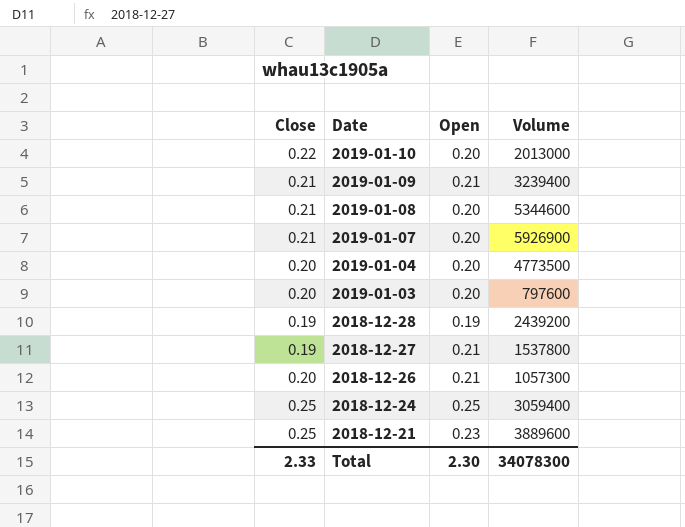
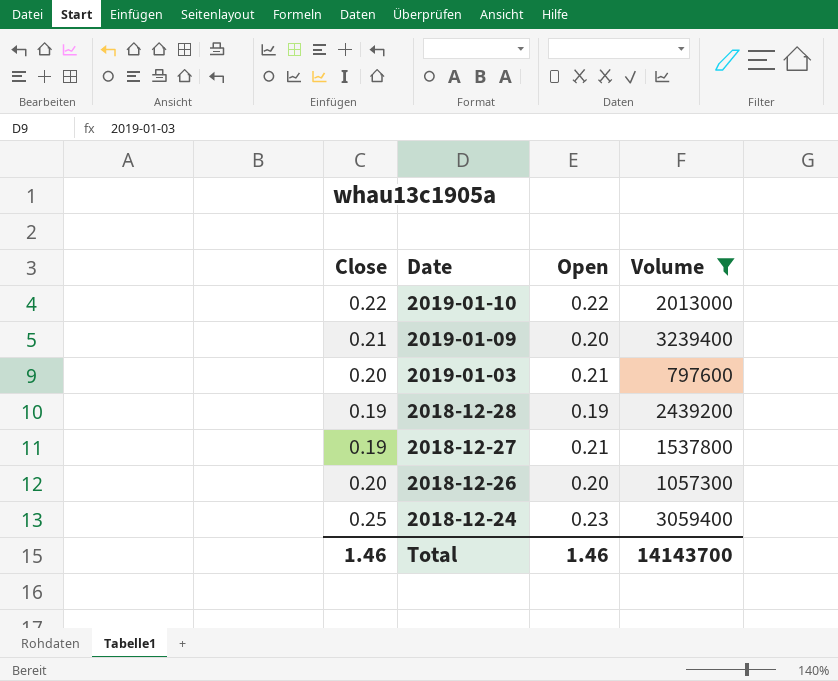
filter: none -> Volume <= 3239400
2019-01-10 | Open: 0.20 -> 0.22
2019-01-09 | Open: 0.21 -> 0.20
2019-01-03 | Open: 0.20 -> 0.21
2018-12-26 | Open: 0.21 -> 0.20
2018-12-24 | Open: 0.25 -> 0.23
Total | Close: 2.33 -> 1.46
Total | Open: 2.30 -> 1.46
Total | Volume: 34078300 -> 14143700

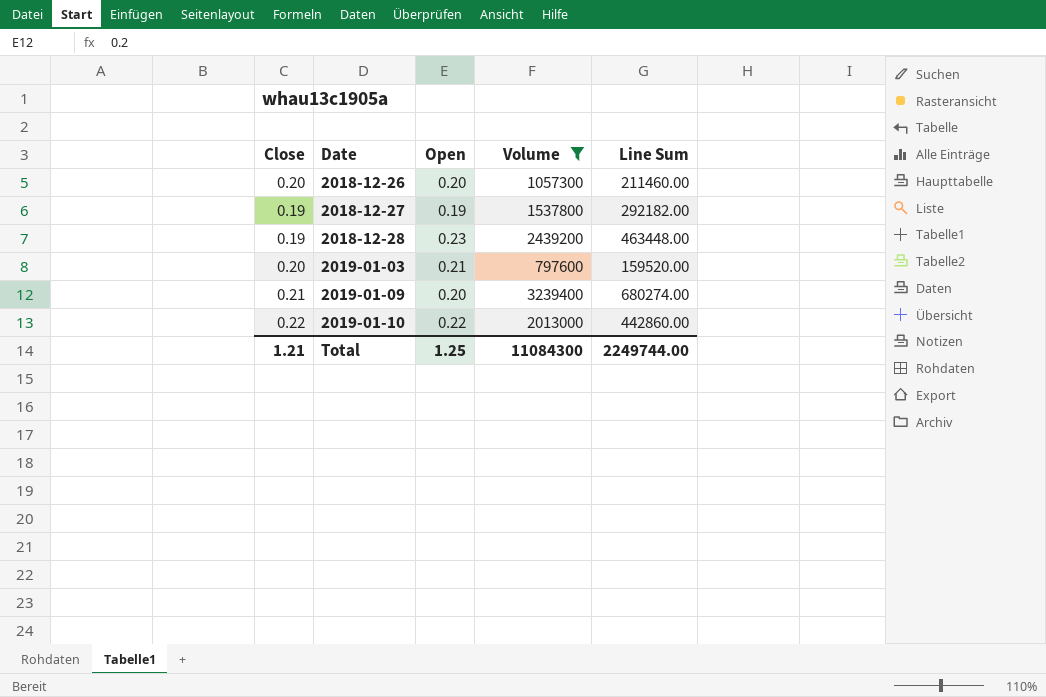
row order: Date descending -> Date ascending
column Line Sum | formula: none -> [Close] * [Volume]
row 2018-12-24: 0.25 | 0.23 | 3059400 -> none
2018-12-27 | Open: 0.21 -> 0.19
2018-12-28 | Open: 0.19 -> 0.23
Total | Close: 1.46 -> 1.21
Total | Open: 1.46 -> 1.25
Total | Volume: 14143700 -> 11084300

